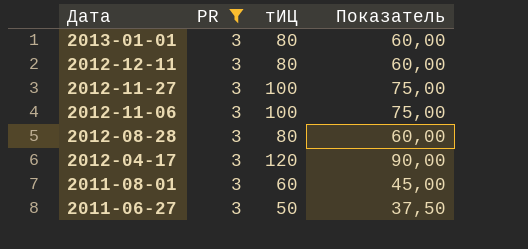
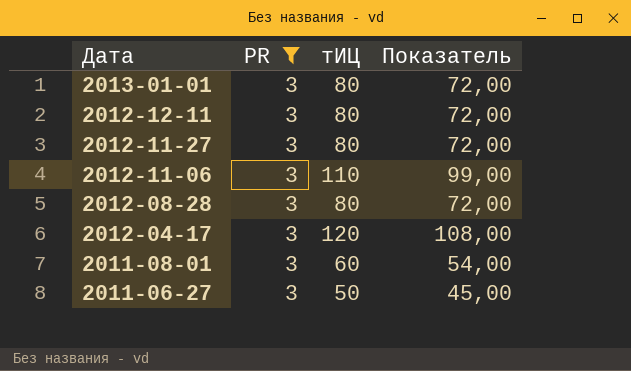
column Показатель | formula: [тИЦ] * 0,75 -> [тИЦ] * 0,9
2012-11-27 | тИЦ: 100 -> 80
2012-11-06 | тИЦ: 100 -> 110

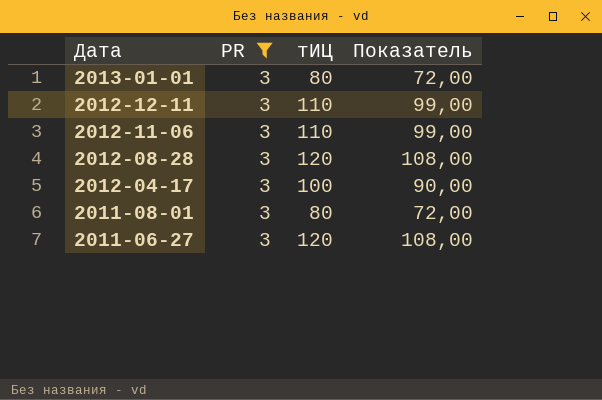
row 2012-11-27: 3 | 80 | 72,00 -> none
2012-12-11 | тИЦ: 80 -> 110
2012-12-11 | Показатель: 72,00 -> 99,00
2012-08-28 | тИЦ: 80 -> 120
2012-08-28 | Показатель: 72,00 -> 108,00
2012-04-17 | тИЦ: 120 -> 100
2012-04-17 | Показатель: 108,00 -> 90,00
2011-08-01 | тИЦ: 60 -> 80
2011-08-01 | Показатель: 54,00 -> 72,00
2011-06-27 | тИЦ: 50 -> 120
2011-06-27 | Показатель: 45,00 -> 108,00

